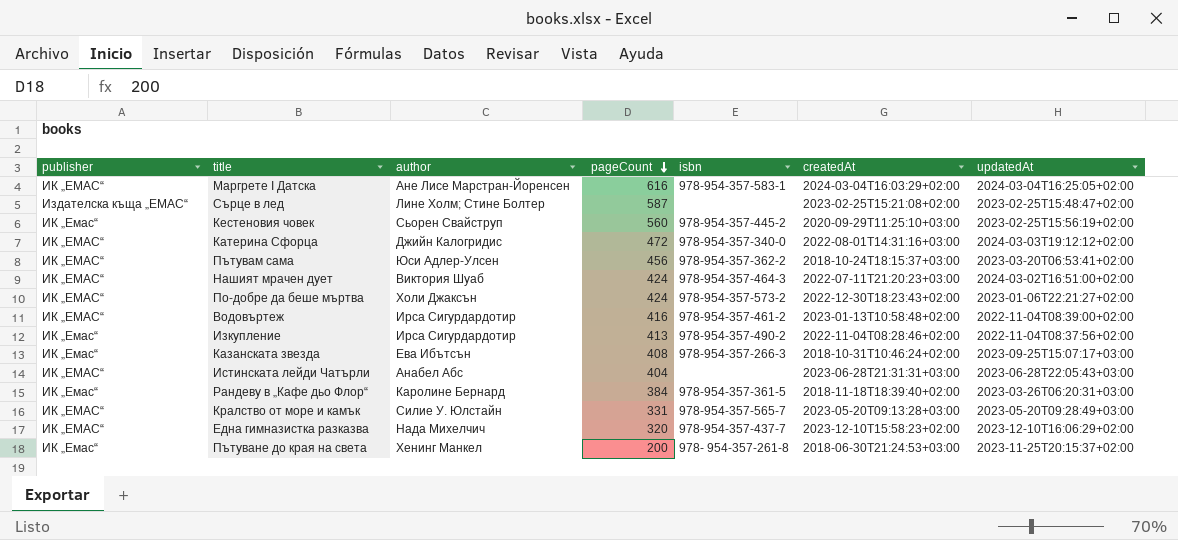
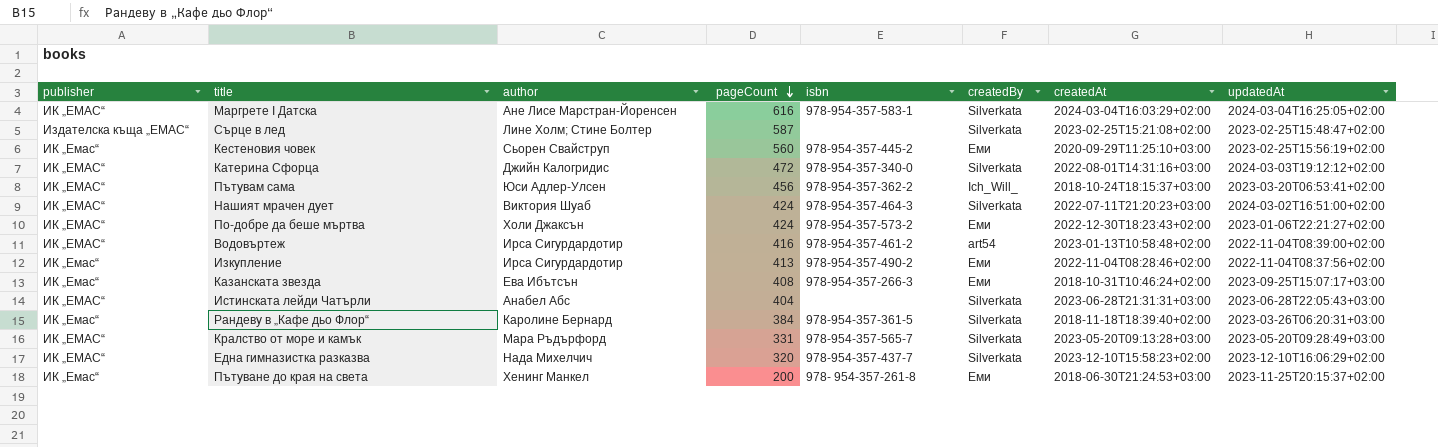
column createdBy | position: none -> 6
Кралство от море и камък | author: Силие У. Юлстайн -> Мара Ръдърфорд

